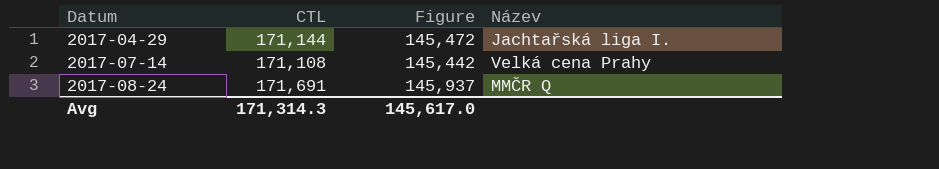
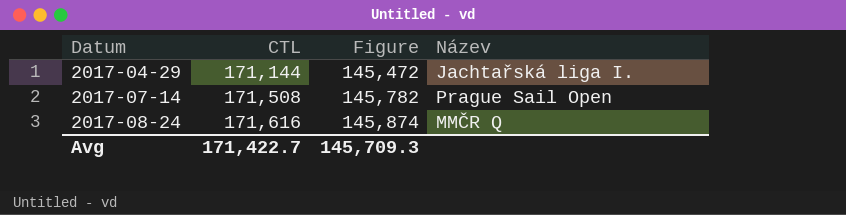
2017-07-14 | CTL: 171,108 -> 171,508
2017-07-14 | Figure: 145,442 -> 145,782
2017-07-14 | Název: Velká cena Prahy -> Prague Sail Open
2017-08-24 | CTL: 171,691 -> 171,616
2017-08-24 | Figure: 145,937 -> 145,874
Avg | CTL: 171,314.3 -> 171,422.7
Avg | Figure: 145,617.0 -> 145,709.3

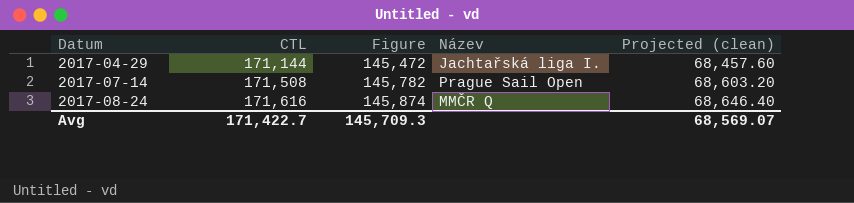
column Projected (clean) | formula: none -> [CTL] * 0.4

